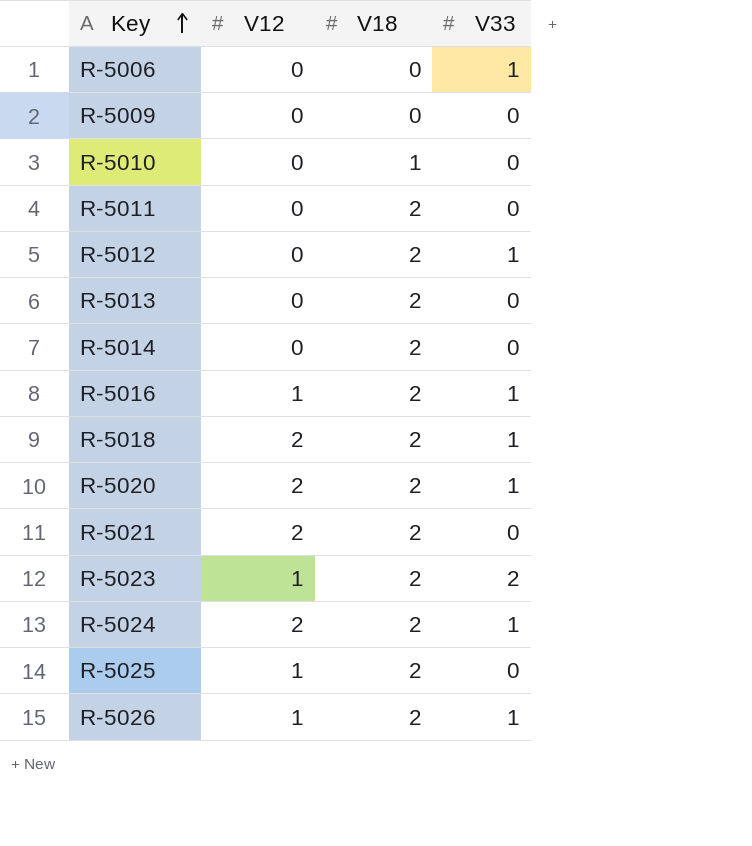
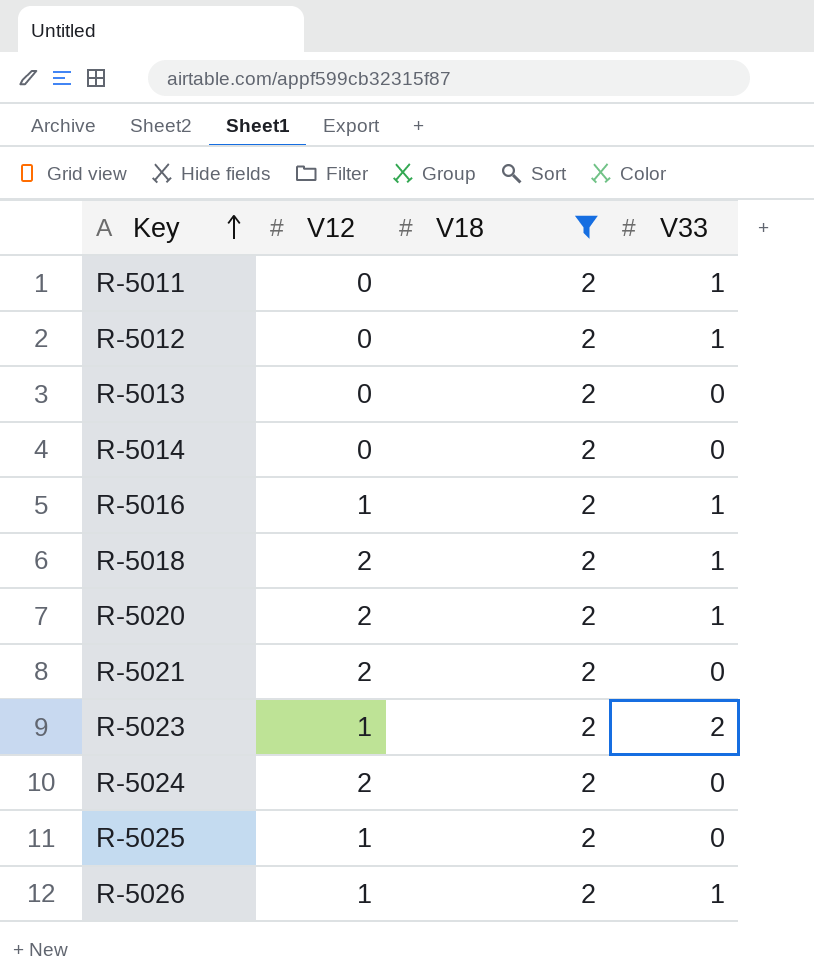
filter: none -> V18 = 2
R-5011 | V33: 0 -> 1
R-5024 | V33: 1 -> 0

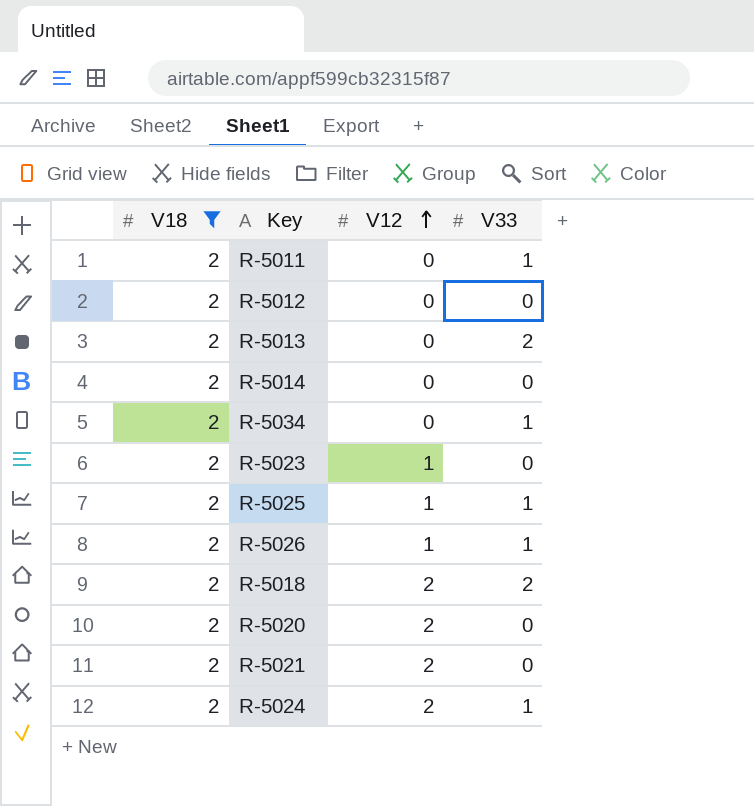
row order: Key ascending -> V12 ascending
column V18 | position: 3 -> 1
row R-5016: 1 | 2 | 1 -> none
R-5012 | V33: 1 -> 0
R-5013 | V33: 0 -> 2
row R-5034: none -> 2 | 0 | 1
R-5023 | V33: 2 -> 0
R-5025 | V33: 0 -> 1
R-5018 | V33: 1 -> 2
R-5020 | V33: 1 -> 0
R-5024 | V33: 0 -> 1

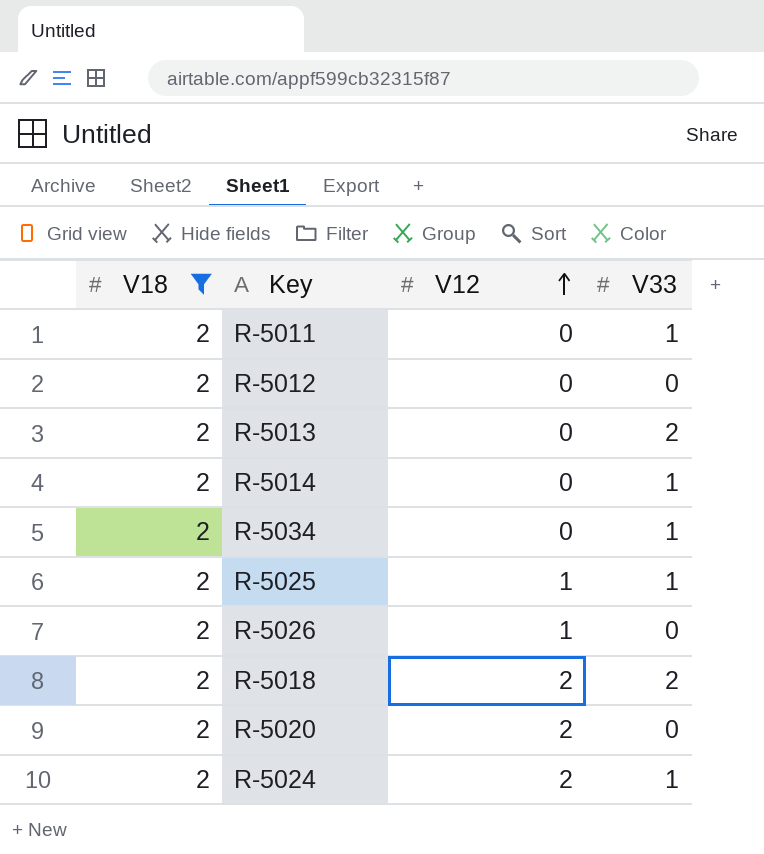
row R-5023: 2 | 1 | 0 -> none
row R-5021: 2 | 2 | 0 -> none
R-5014 | V33: 0 -> 1
R-5026 | V33: 1 -> 0

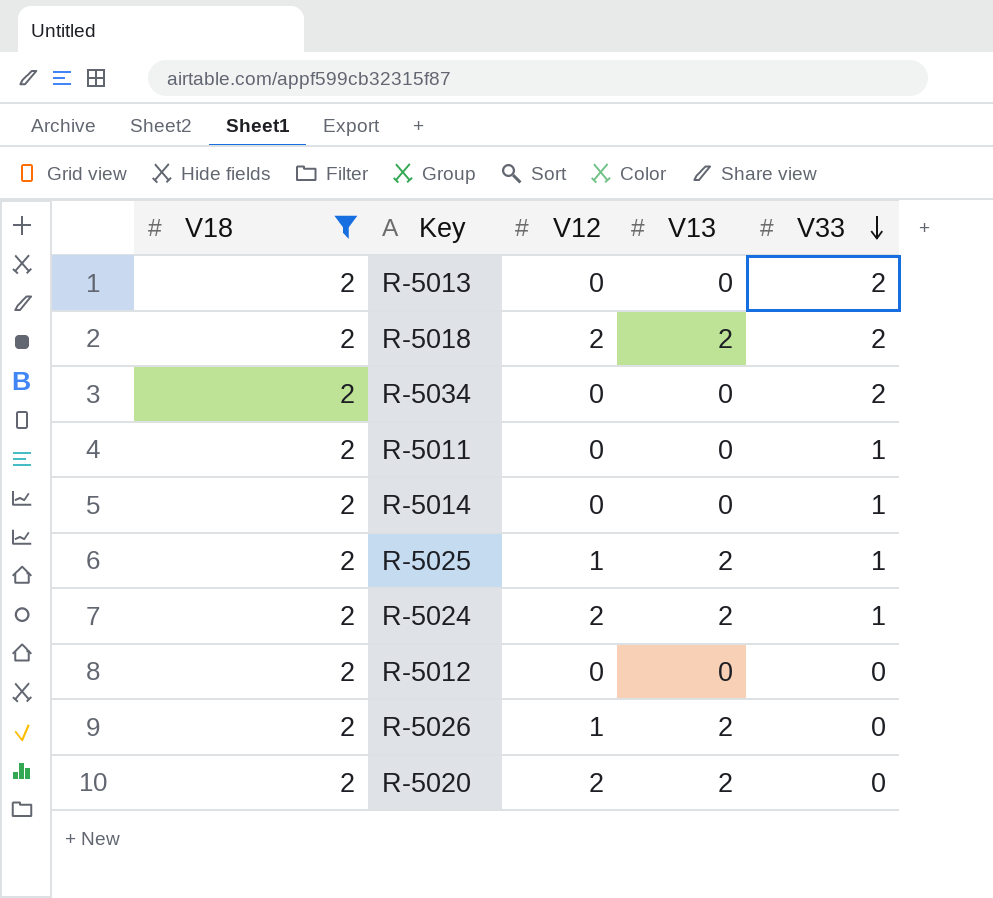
row order: V12 ascending -> V33 descending
column V13 | position: none -> 4
R-5034 | V33: 1 -> 2

